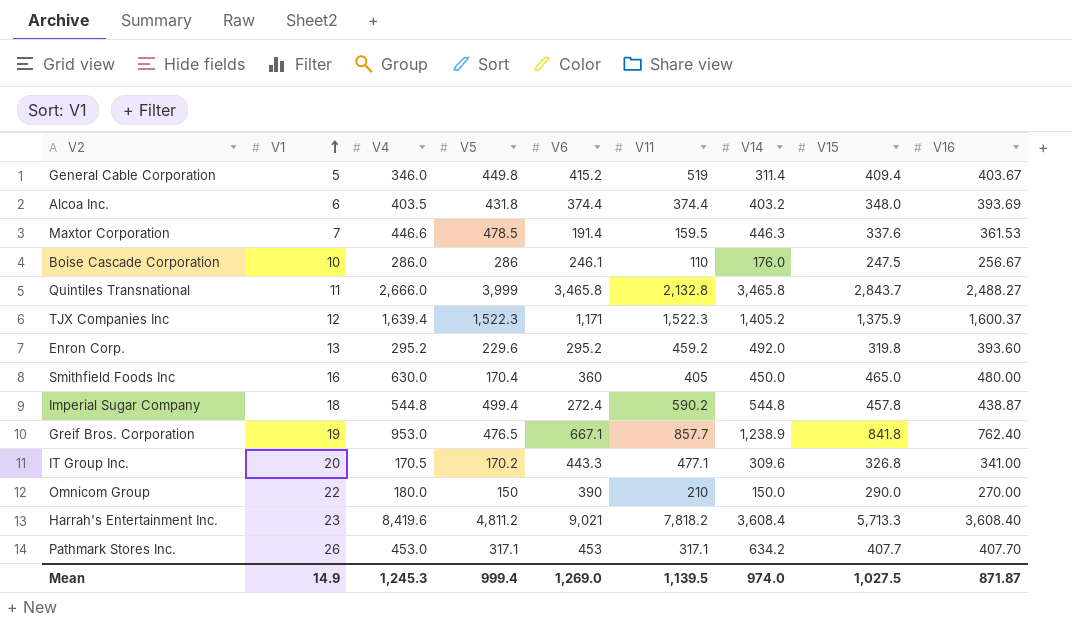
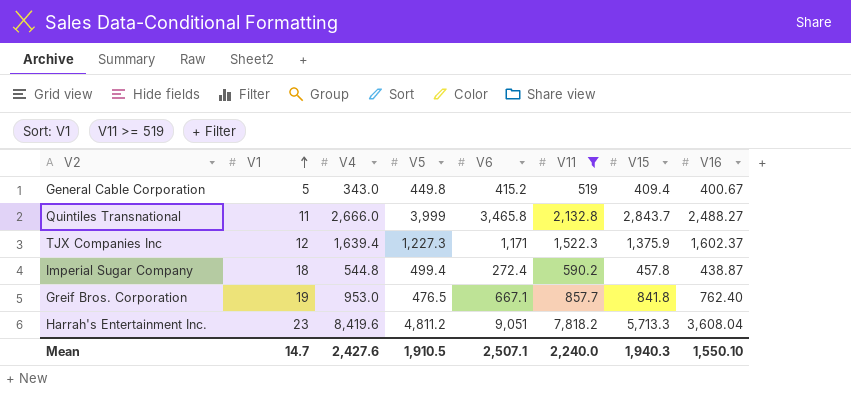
filter: none -> V11 >= 519
column V14 | position: 7 -> none
General Cable Corporation | V4: 346.0 -> 343.0
General Cable Corporation | V16: 403.67 -> 400.67
TJX Companies Inc | V5: 1,522.3 -> 1,227.3
TJX Companies Inc | V16: 1,600.37 -> 1,602.37
Harrah's Entertainment Inc. | V6: 9,021 -> 9,051
Harrah's Entertainment Inc. | V16: 3,608.40 -> 3,608.04
Mean | V1: 14.9 -> 14.7
Mean | V4: 1,245.3 -> 2,427.6
Mean | V5: 999.4 -> 1,910.5
Mean | V6: 1,269.0 -> 2,507.1
Mean | V11: 1,139.5 -> 2,240.0
Mean | V15: 1,027.5 -> 1,940.3
Mean | V16: 871.87 -> 1,550.10

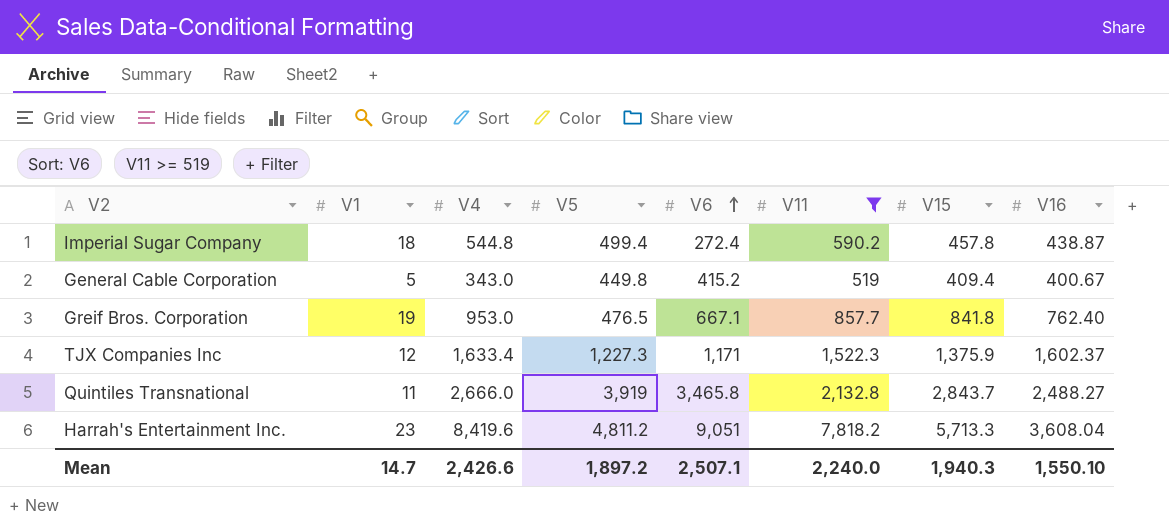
row order: V1 ascending -> V6 ascending
TJX Companies Inc | V4: 1,639.4 -> 1,633.4
Quintiles Transnational | V5: 3,999 -> 3,919
Mean | V4: 2,427.6 -> 2,426.6
Mean | V5: 1,910.5 -> 1,897.2

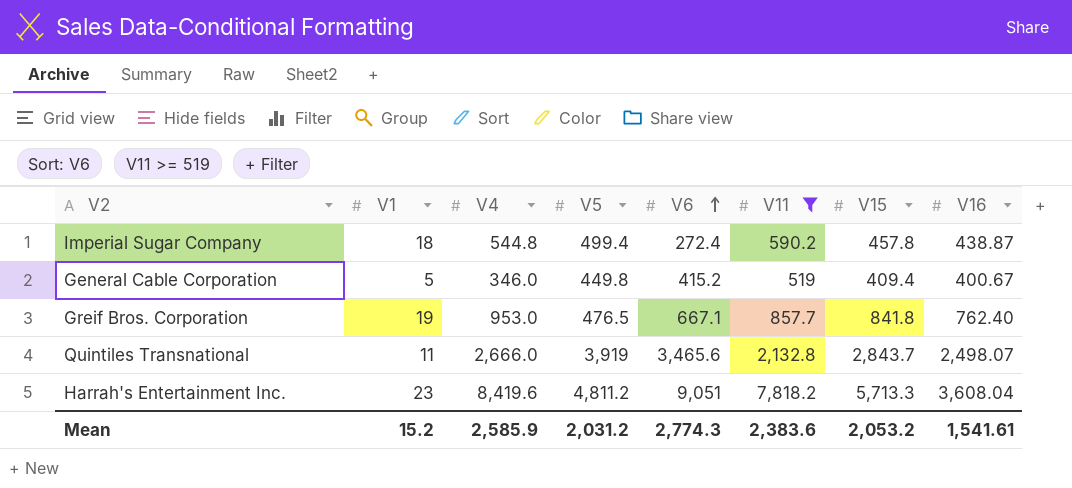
row TJX Companies Inc: 12 | 1,633.4 | 1,227.3 | 1,171 | 1,522.3 | 1,375.9 | 1,602.37 -> none
General Cable Corporation | V4: 343.0 -> 346.0
Quintiles Transnational | V6: 3,465.8 -> 3,465.6
Quintiles Transnational | V16: 2,488.27 -> 2,498.07
Mean | V1: 14.7 -> 15.2
Mean | V4: 2,426.6 -> 2,585.9
Mean | V5: 1,897.2 -> 2,031.2
Mean | V6: 2,507.1 -> 2,774.3
Mean | V11: 2,240.0 -> 2,383.6
Mean | V15: 1,940.3 -> 2,053.2
Mean | V16: 1,550.10 -> 1,541.61

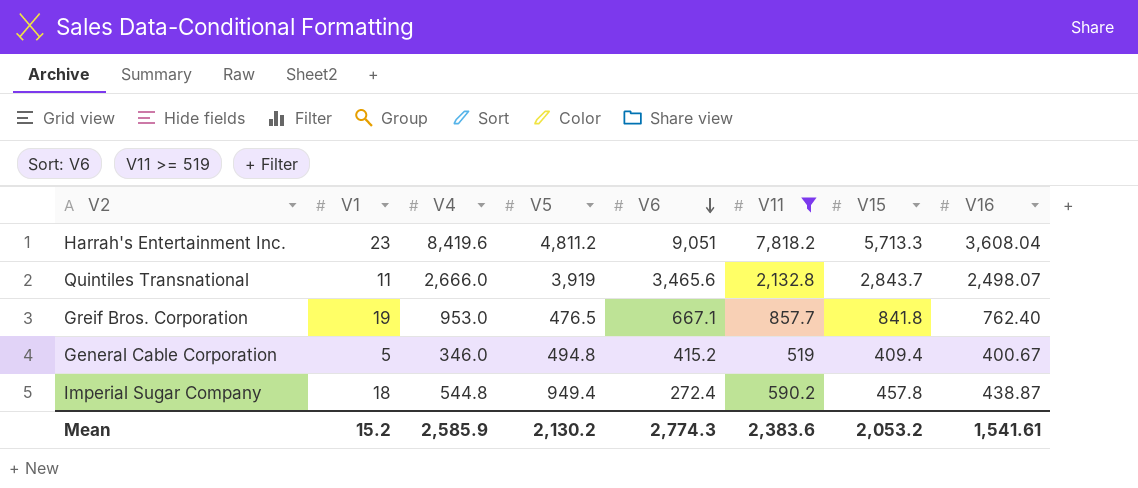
row order: V6 ascending -> V6 descending
General Cable Corporation | V5: 449.8 -> 494.8
Imperial Sugar Company | V5: 499.4 -> 949.4
Mean | V5: 2,031.2 -> 2,130.2

